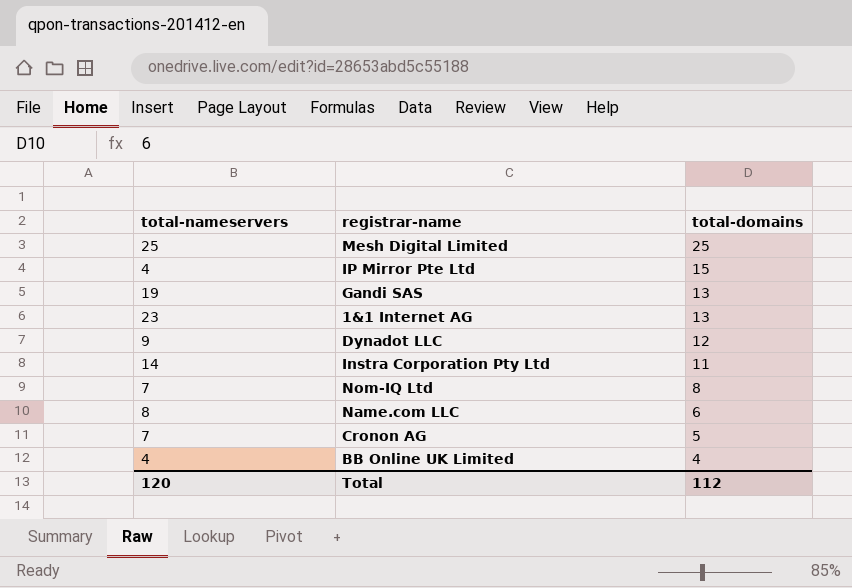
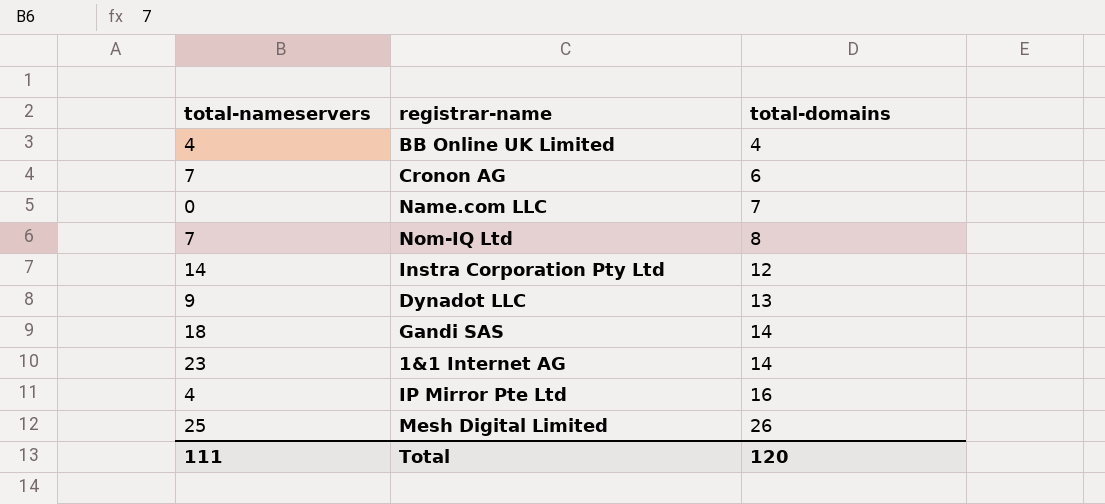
row order: total-domains descending -> total-domains ascending
Cronon AG | total-domains: 5 -> 6
Name.com LLC | total-nameservers: 8 -> 0
Name.com LLC | total-domains: 6 -> 7
Instra Corporation Pty Ltd | total-domains: 11 -> 12
Dynadot LLC | total-domains: 12 -> 13
Gandi SAS | total-nameservers: 19 -> 18
Gandi SAS | total-domains: 13 -> 14
1&1 Internet AG | total-domains: 13 -> 14
IP Mirror Pte Ltd | total-domains: 15 -> 16
Mesh Digital Limited | total-domains: 25 -> 26
Total | total-nameservers: 120 -> 111
Total | total-domains: 112 -> 120

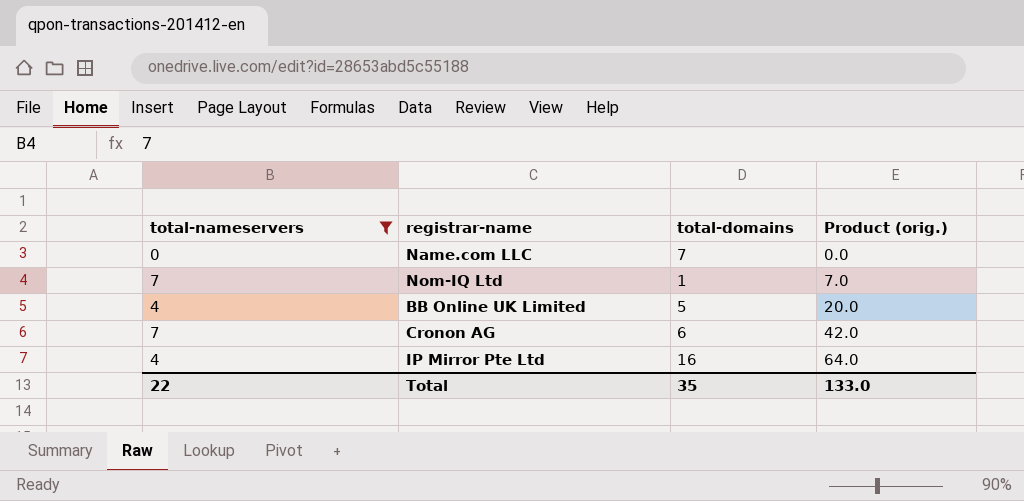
filter: none -> total-nameservers <= 7
row order: total-domains ascending -> Product (orig.) ascending
column Product (orig.) | formula: none -> [total-nameservers] * [total-domains]
Nom-IQ Ltd | total-domains: 8 -> 1
BB Online UK Limited | total-domains: 4 -> 5
Total | total-nameservers: 111 -> 22
Total | total-domains: 120 -> 35

